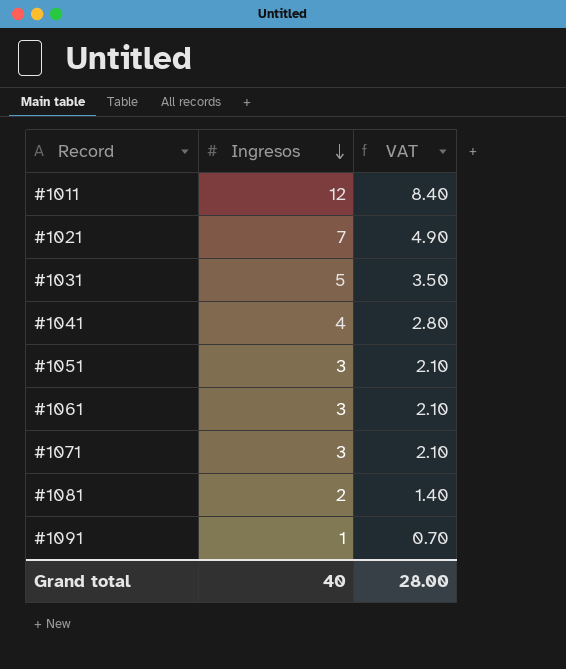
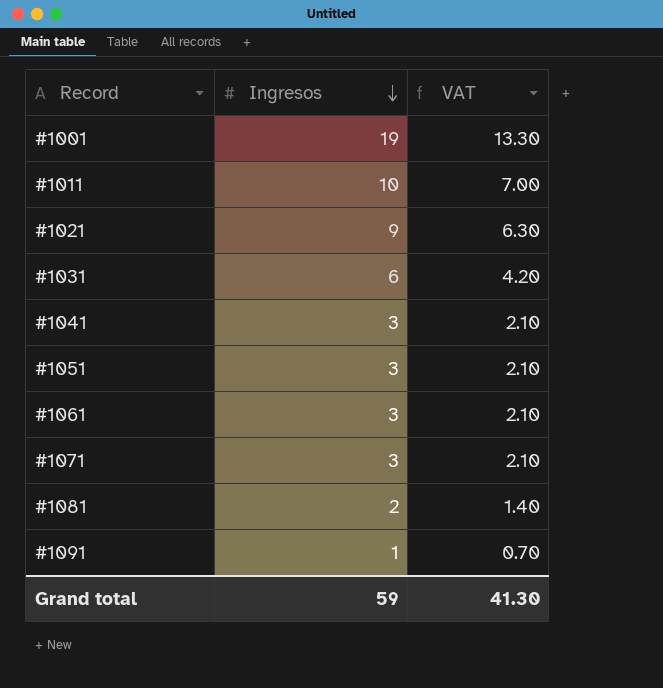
row #1001: none -> 19 | 13.30
#1011 | Ingresos: 12 -> 10
#1011 | VAT: 8.40 -> 7.00
#1021 | Ingresos: 7 -> 9
#1021 | VAT: 4.90 -> 6.30
#1031 | Ingresos: 5 -> 6
#1031 | VAT: 3.50 -> 4.20
#1041 | Ingresos: 4 -> 3
#1041 | VAT: 2.80 -> 2.10
Grand total | Ingresos: 40 -> 59
Grand total | VAT: 28.00 -> 41.30

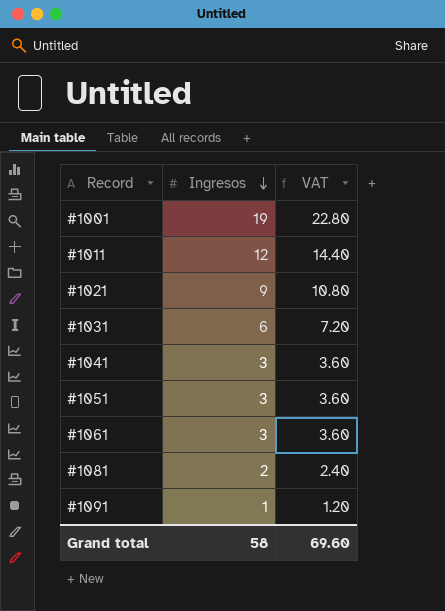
column VAT | formula: [Ingresos] * 0.7 -> [Ingresos] * 1.2
row #1071: 3 | 2.10 -> none
#1011 | Ingresos: 10 -> 12
Grand total | Ingresos: 59 -> 58
Grand total | VAT: 41.30 -> 69.60

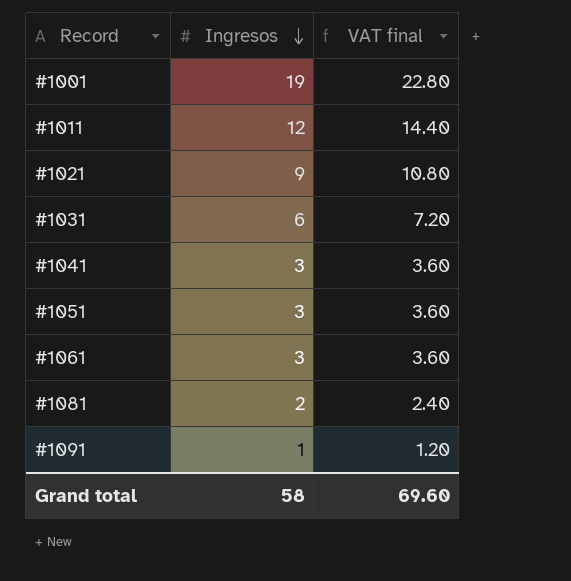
column name: VAT -> VAT final

